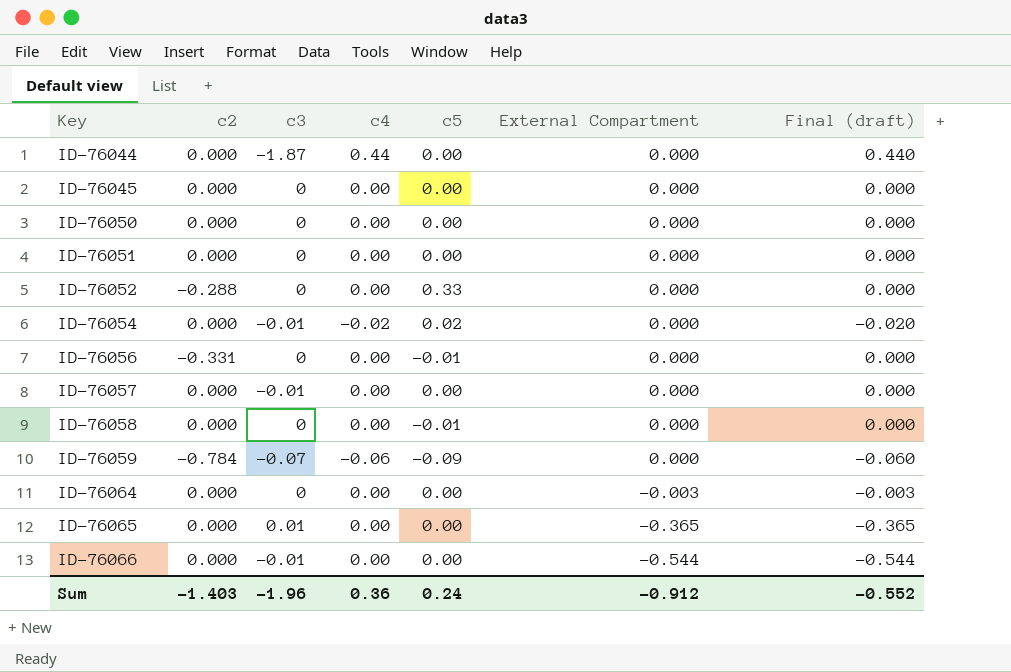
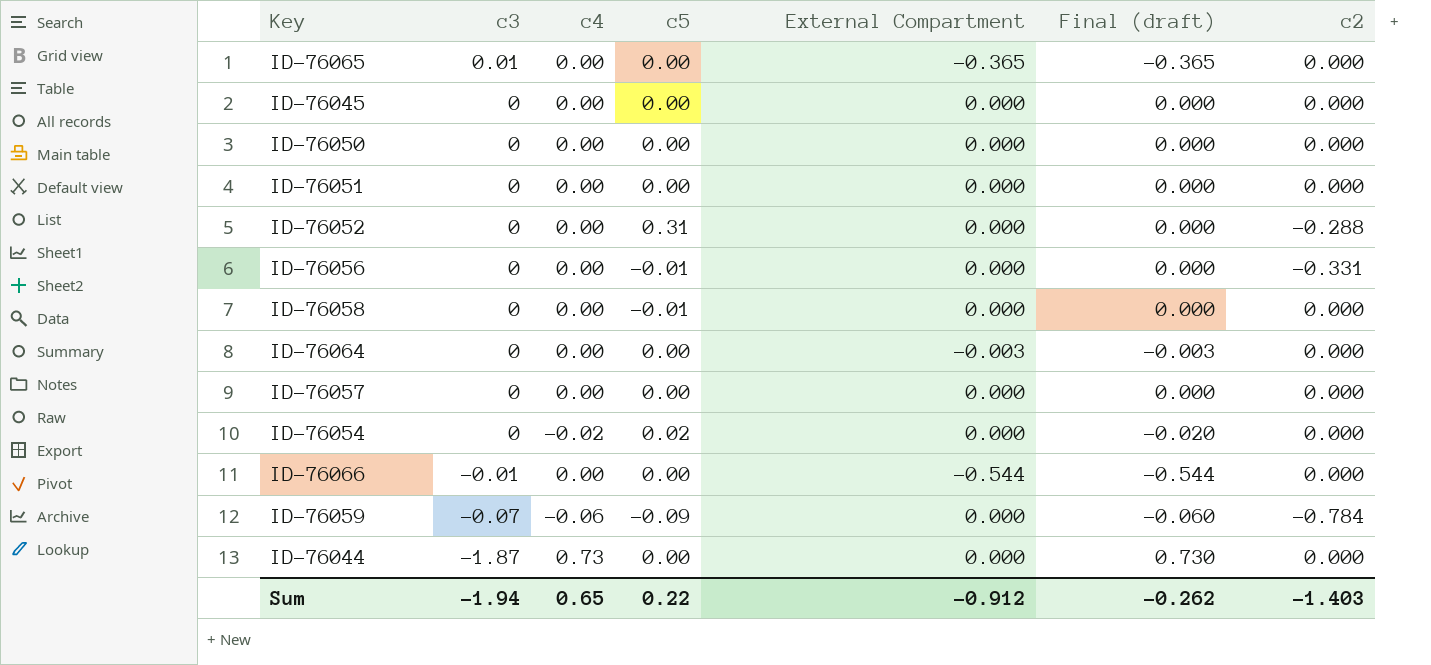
row order: Key ascending -> c3 descending
column c2 | position: 2 -> 7
ID-76052 | c5: 0.33 -> 0.31
ID-76057 | c3: -0.01 -> 0
ID-76054 | c3: -0.01 -> 0
ID-76044 | c4: 0.44 -> 0.73
ID-76044 | Final (draft): 0.440 -> 0.730
Sum | c3: -1.96 -> -1.94
Sum | c4: 0.36 -> 0.65
Sum | c5: 0.24 -> 0.22
Sum | Final (draft): -0.552 -> -0.262

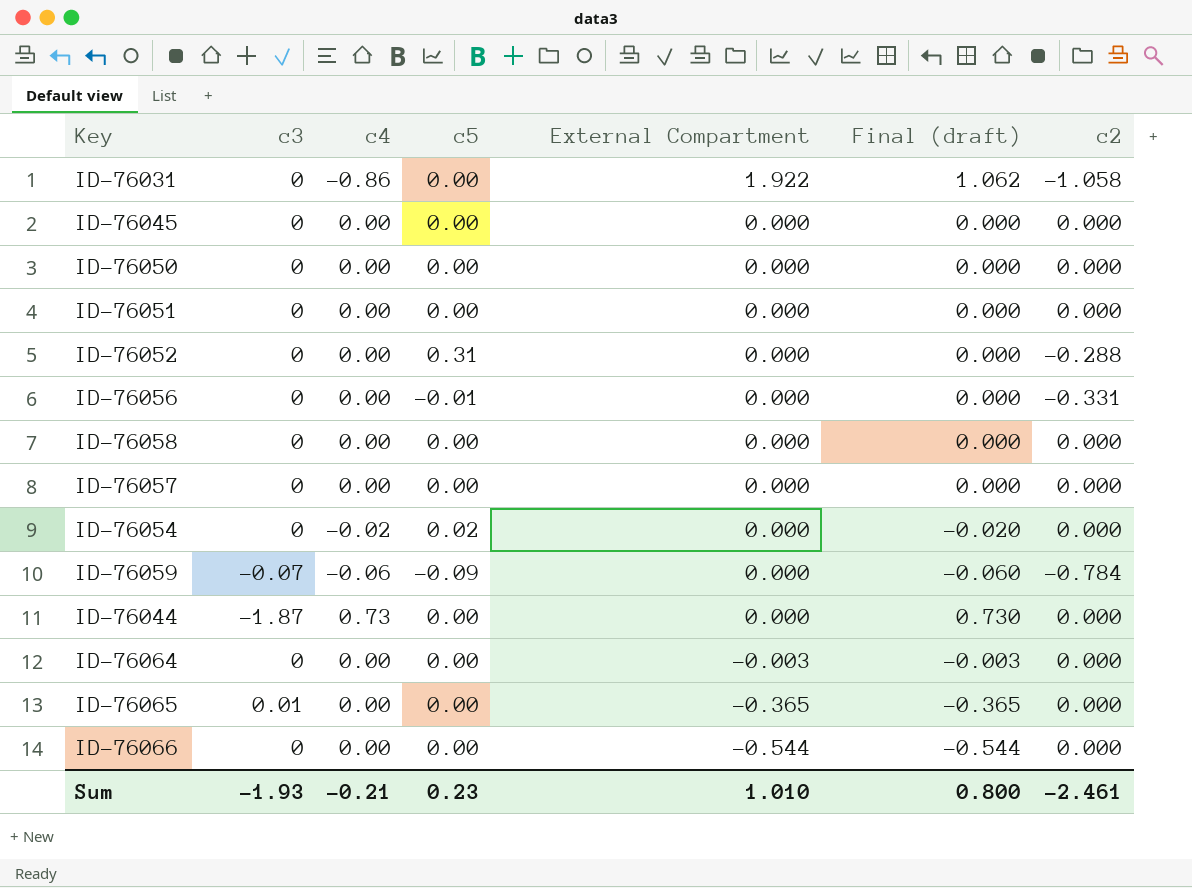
row order: c3 descending -> External Compartment descending
row ID-76031: none -> 0 | -0.86 | 0.00 | 1.922 | 1.062 | -1.058
ID-76058 | c5: -0.01 -> 0.00
ID-76066 | c3: -0.01 -> 0
Sum | c3: -1.94 -> -1.93
Sum | c4: 0.65 -> -0.21
Sum | c5: 0.22 -> 0.23
Sum | External Compartment: -0.912 -> 1.010
Sum | Final (draft): -0.262 -> 0.800
Sum | c2: -1.403 -> -2.461

